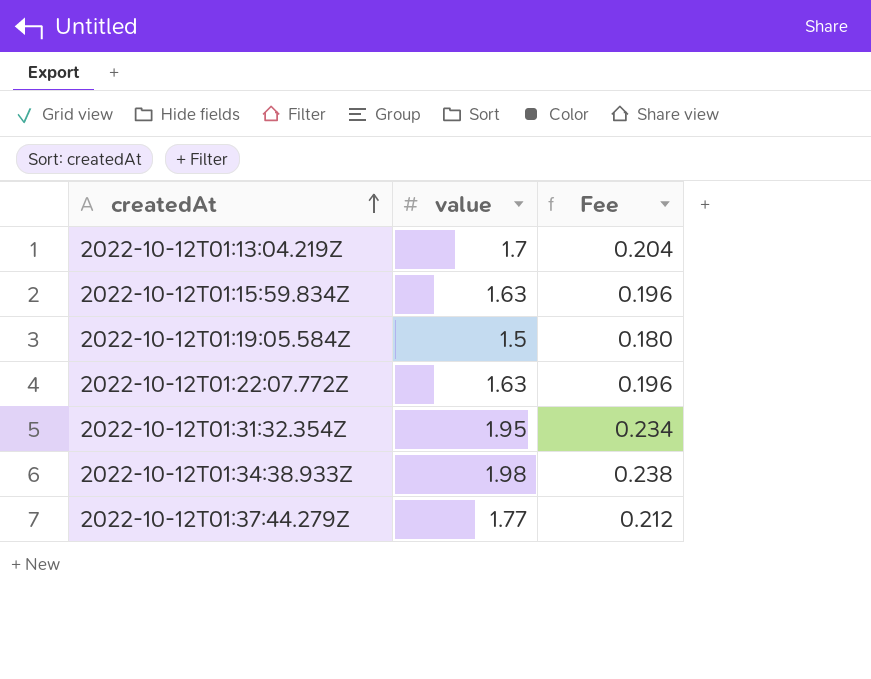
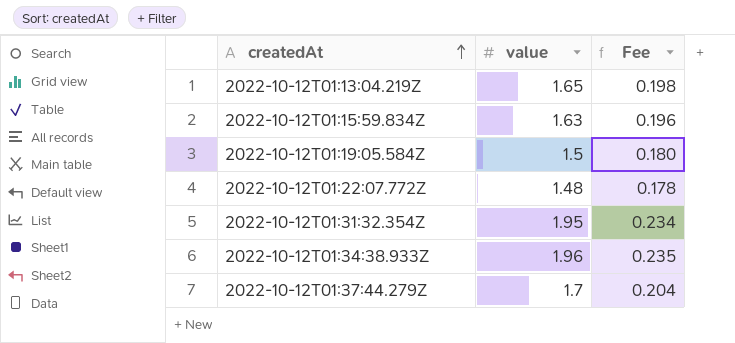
2022-10-12T01:13:04.219Z | value: 1.7 -> 1.65
2022-10-12T01:13:04.219Z | Fee: 0.204 -> 0.198
2022-10-12T01:22:07.772Z | value: 1.63 -> 1.48
2022-10-12T01:22:07.772Z | Fee: 0.196 -> 0.178
2022-10-12T01:34:38.933Z | value: 1.98 -> 1.96
2022-10-12T01:34:38.933Z | Fee: 0.238 -> 0.235
2022-10-12T01:37:44.279Z | value: 1.77 -> 1.7
2022-10-12T01:37:44.279Z | Fee: 0.212 -> 0.204

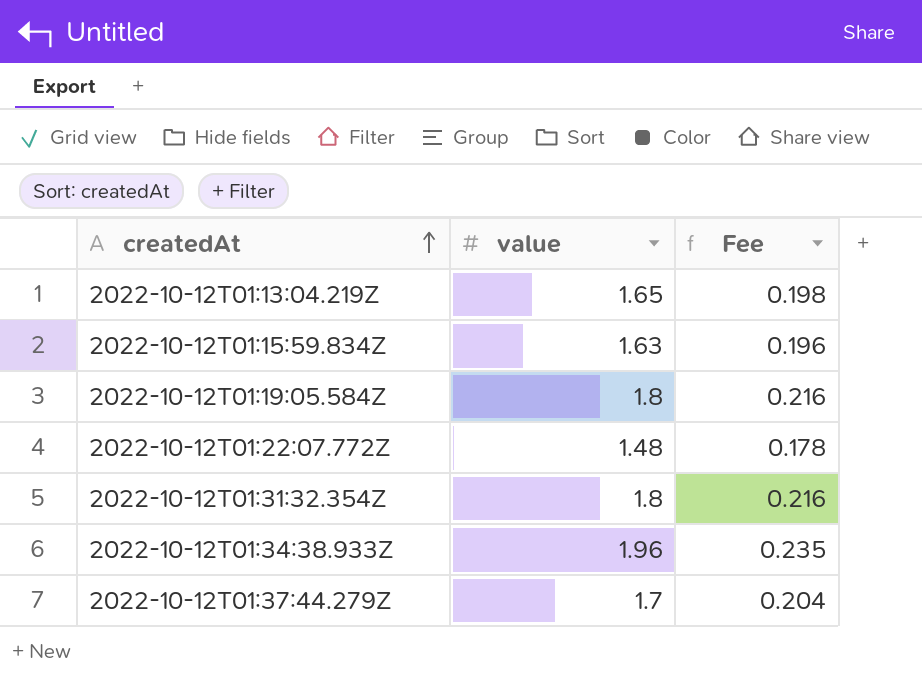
2022-10-12T01:19:05.584Z | value: 1.5 -> 1.8
2022-10-12T01:19:05.584Z | Fee: 0.180 -> 0.216
2022-10-12T01:31:32.354Z | value: 1.95 -> 1.8
2022-10-12T01:31:32.354Z | Fee: 0.234 -> 0.216

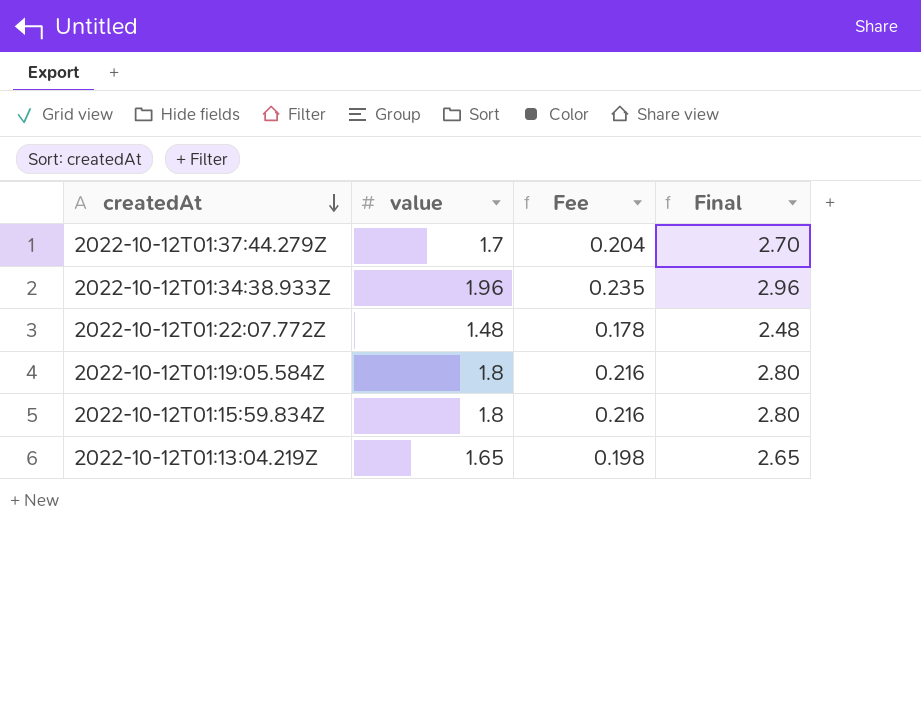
row order: createdAt ascending -> createdAt descending
column Final | formula: none -> [value] + 1
row 2022-10-12T01:31:32.354Z: 1.8 | 0.216 -> none
2022-10-12T01:15:59.834Z | value: 1.63 -> 1.8
2022-10-12T01:15:59.834Z | Fee: 0.196 -> 0.216

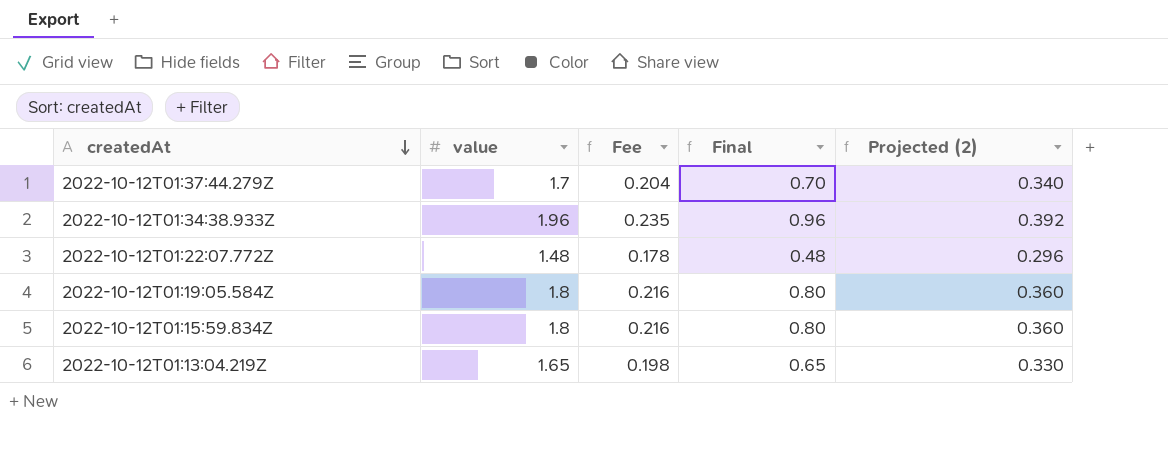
column Final | formula: [value] + 1 -> [value] - 1
column Projected (2) | formula: none -> [value] * 0.2

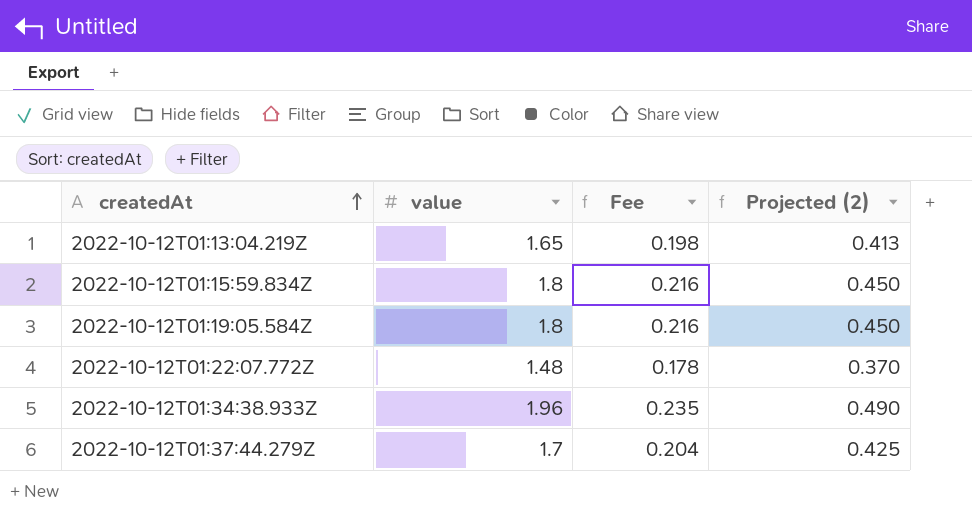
row order: createdAt descending -> createdAt ascending
column Final | formula: [value] - 1 -> none
column Projected (2) | formula: [value] * 0.2 -> [value] * 0.25

